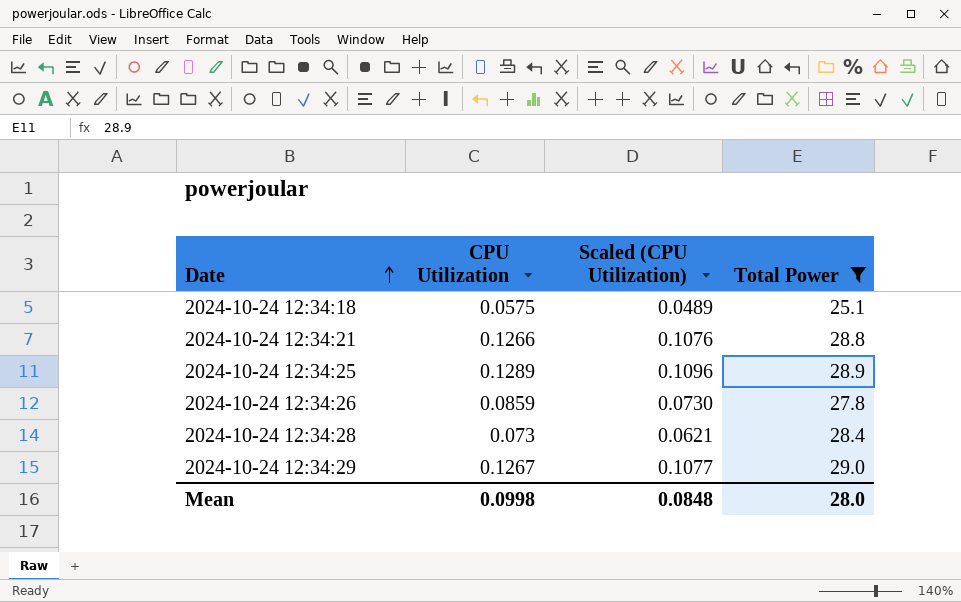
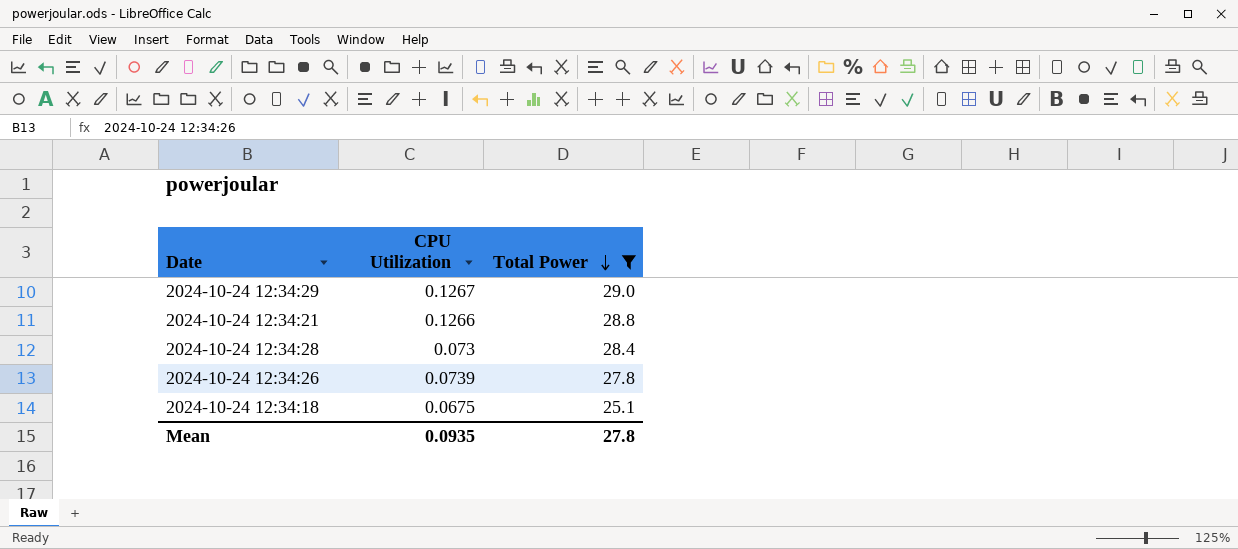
row order: Date ascending -> Total Power descending
column Scaled (CPU Utilization) | formula: [CPU Utilization] * 0.85 -> none
row 2024-10-24 12:34:25: 0.1289 | 0.1096 | 28.9 -> none
2024-10-24 12:34:26 | CPU Utilization: 0.0859 -> 0.0739
2024-10-24 12:34:18 | CPU Utilization: 0.0575 -> 0.0675
Mean | CPU Utilization: 0.0998 -> 0.0935
Mean | Total Power: 28.0 -> 27.8

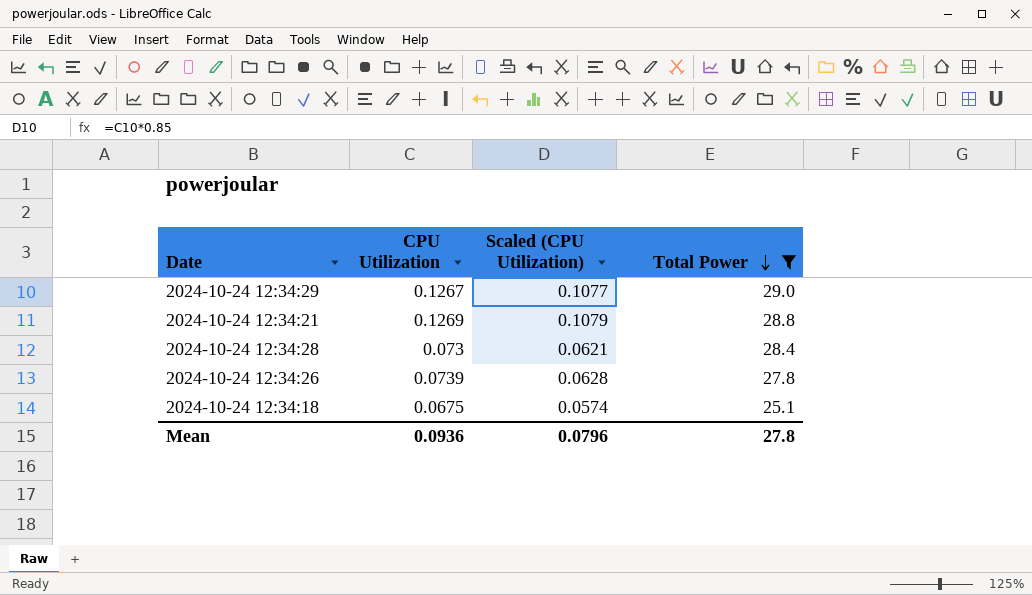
column Scaled (CPU Utilization) | formula: none -> [CPU Utilization] * 0.85
2024-10-24 12:34:21 | CPU Utilization: 0.1266 -> 0.1269
Mean | CPU Utilization: 0.0935 -> 0.0936

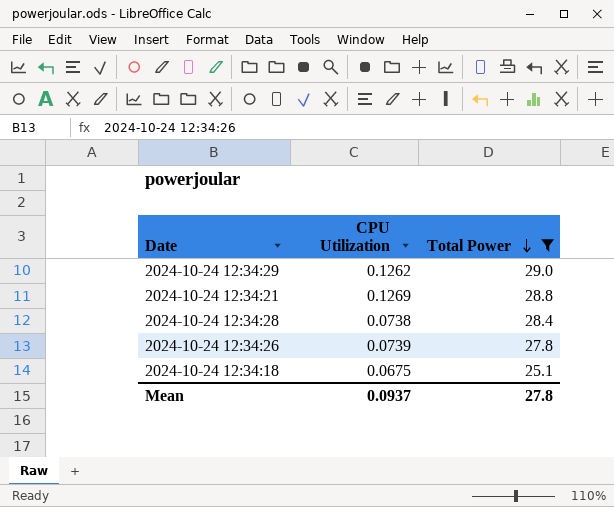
column Scaled (CPU Utilization) | formula: [CPU Utilization] * 0.85 -> none
2024-10-24 12:34:29 | CPU Utilization: 0.1267 -> 0.1262
2024-10-24 12:34:28 | CPU Utilization: 0.073 -> 0.0738
Mean | CPU Utilization: 0.0936 -> 0.0937

